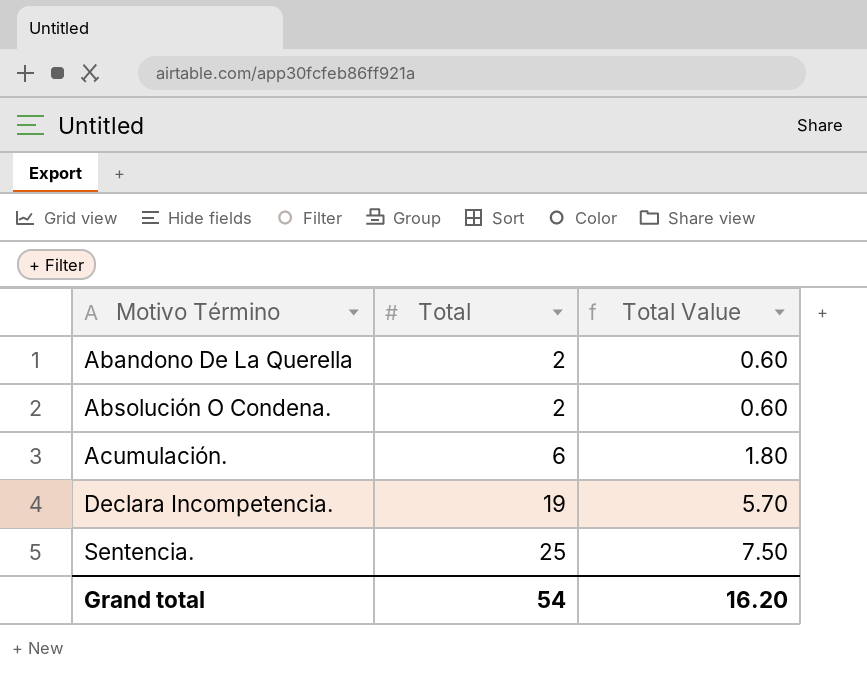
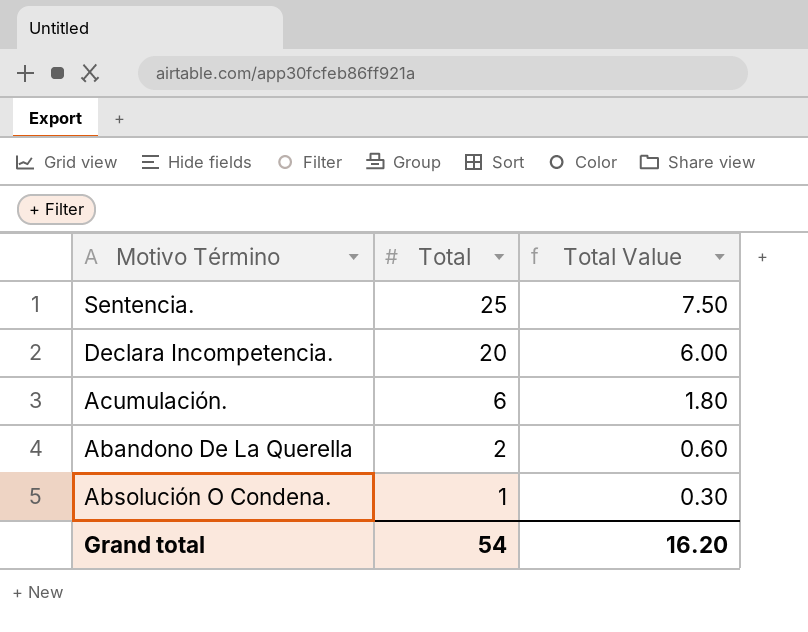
row order: Motivo Término ascending -> Total descending
Declara Incompetencia. | Total: 19 -> 20
Declara Incompetencia. | Total Value: 5.70 -> 6.00
Absolución O Condena. | Total: 2 -> 1
Absolución O Condena. | Total Value: 0.60 -> 0.30

